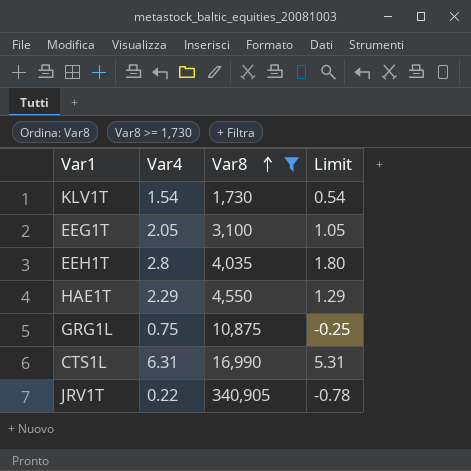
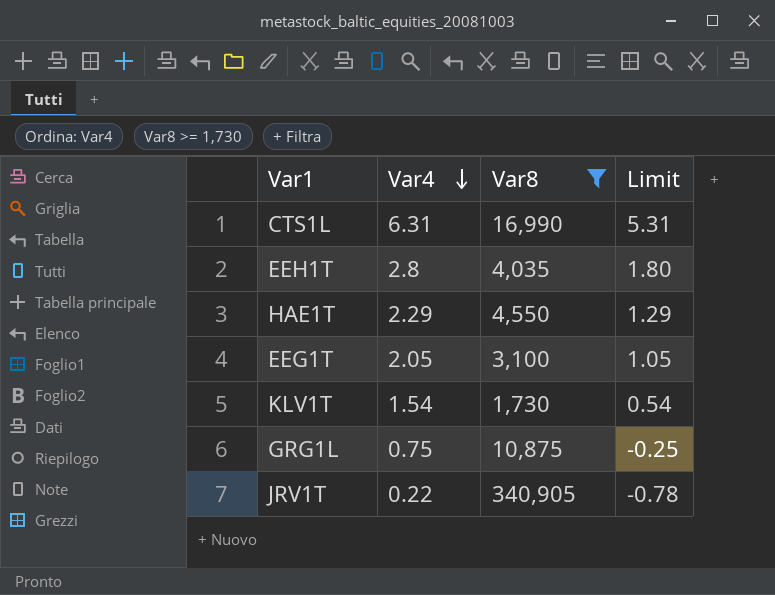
row order: Var8 ascending -> Var4 descending

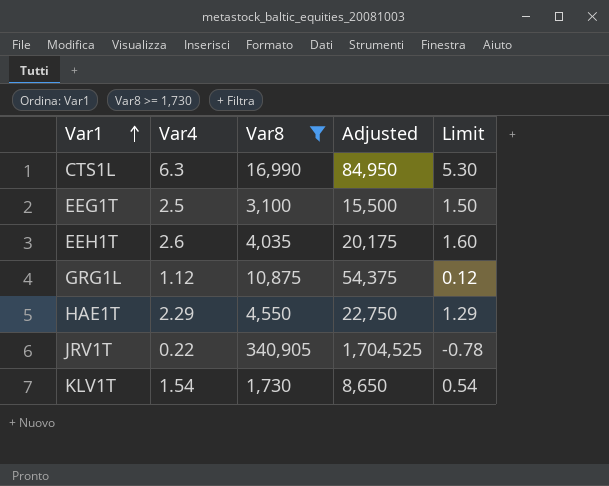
row order: Var4 descending -> Var1 ascending
column Adjusted | formula: none -> [Var8] * 5
CTS1L | Var4: 6.31 -> 6.3
CTS1L | Limit: 5.31 -> 5.30
EEG1T | Var4: 2.05 -> 2.5
EEG1T | Limit: 1.05 -> 1.50
EEH1T | Var4: 2.8 -> 2.6
EEH1T | Limit: 1.80 -> 1.60
GRG1L | Var4: 0.75 -> 1.12
GRG1L | Limit: -0.25 -> 0.12

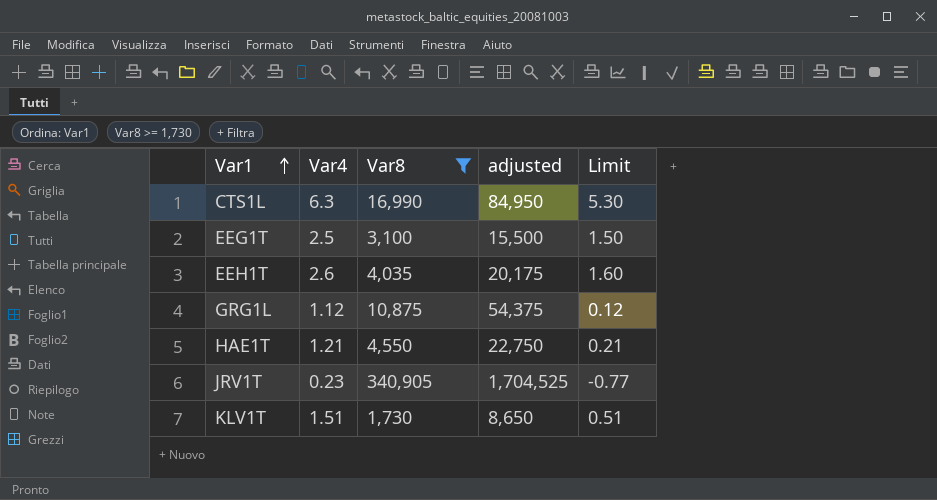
column name: Adjusted -> adjusted
HAE1T | Var4: 2.29 -> 1.21
HAE1T | Limit: 1.29 -> 0.21
JRV1T | Var4: 0.22 -> 0.23
JRV1T | Limit: -0.78 -> -0.77
KLV1T | Var4: 1.54 -> 1.51
KLV1T | Limit: 0.54 -> 0.51

